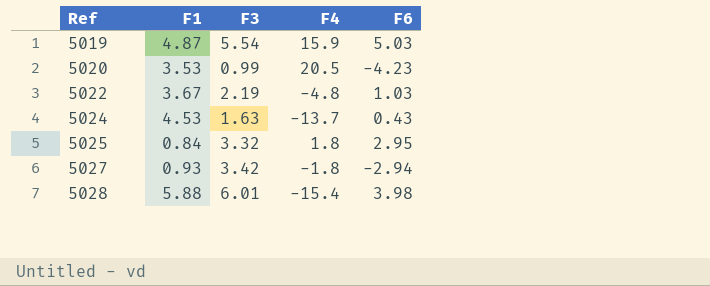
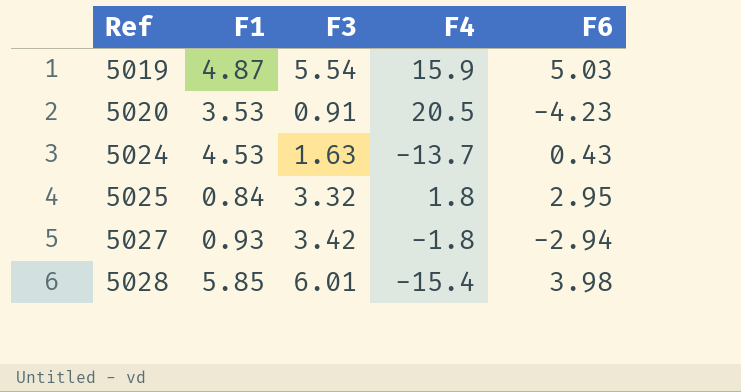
row 5022: 3.67 | 2.19 | -4.8 | 1.03 -> none
5020 | F3: 0.99 -> 0.91
5028 | F1: 5.88 -> 5.85

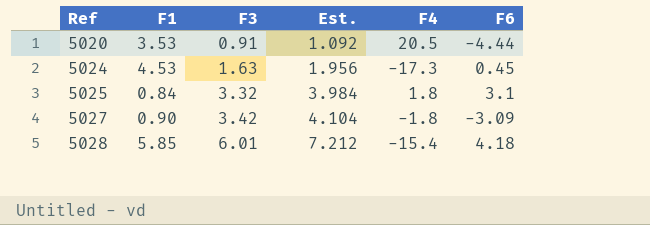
column Est. | formula: none -> [F3] * 1.2
row 5019: 4.87 | 5.54 | 15.9 | 5.03 -> none
5020 | F6: -4.23 -> -4.44
5024 | F4: -13.7 -> -17.3
5024 | F6: 0.43 -> 0.45
5025 | F6: 2.95 -> 3.1
5027 | F1: 0.93 -> 0.90
5027 | F6: -2.94 -> -3.09
5028 | F6: 3.98 -> 4.18

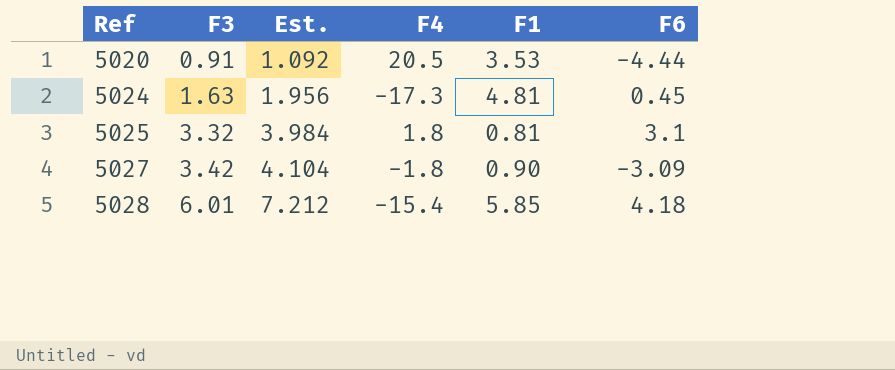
column F1 | position: 2 -> 5
5024 | F1: 4.53 -> 4.81
5025 | F1: 0.84 -> 0.81

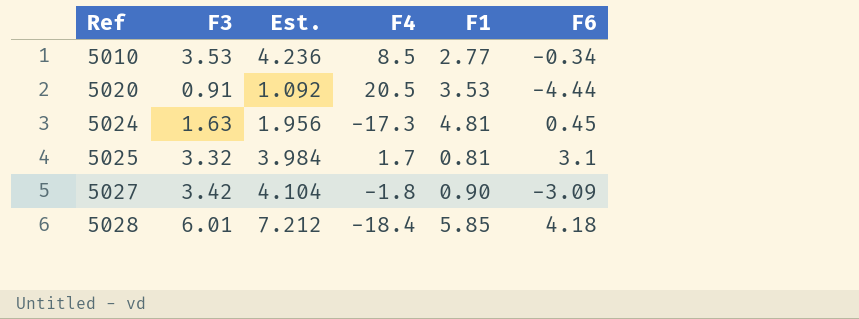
row 5010: none -> 3.53 | 4.236 | 8.5 | 2.77 | -0.34
5025 | F4: 1.8 -> 1.7
5028 | F4: -15.4 -> -18.4

